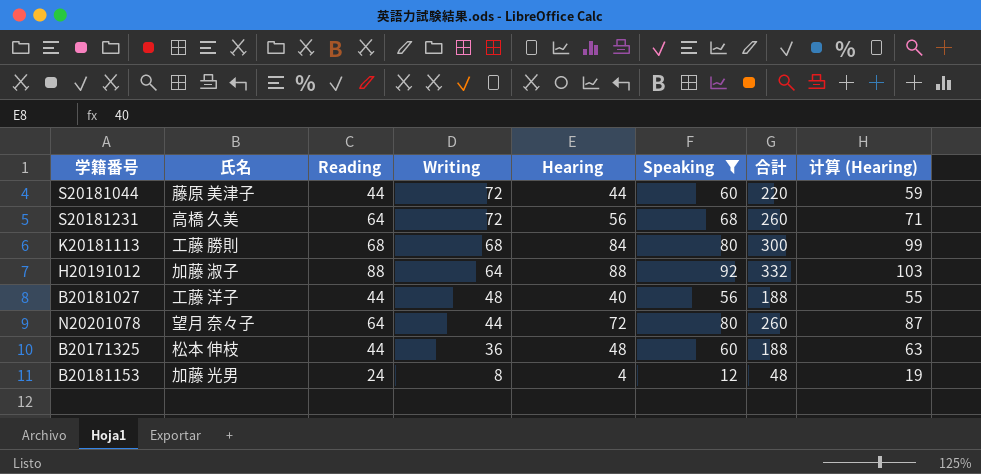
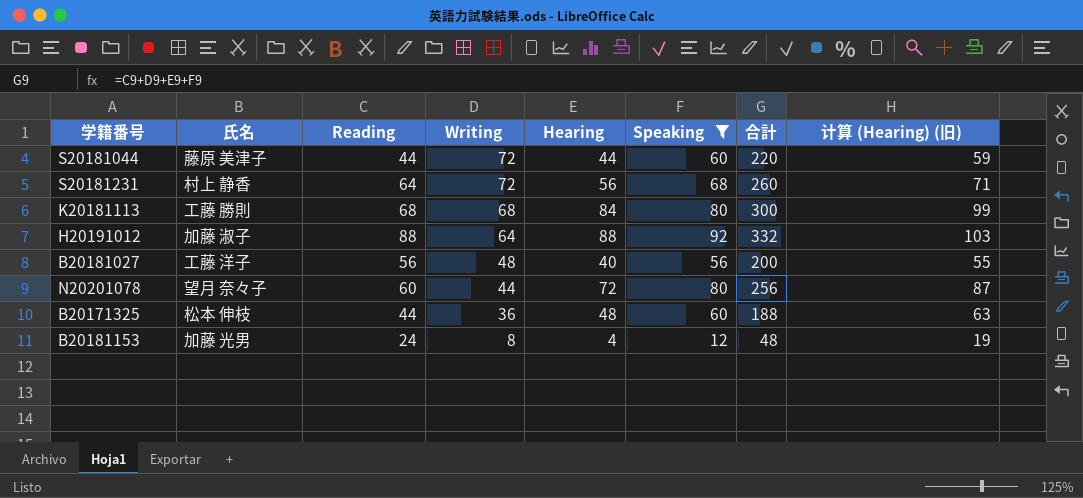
column name: 计算 (Hearing) -> 计算 (Hearing) (旧)
S20181231 | 氏名: 高橋 久美 -> 村上 静香
B20181027 | Reading: 44 -> 56
B20181027 | 合計: 188 -> 200
N20201078 | Reading: 64 -> 60
N20201078 | 合計: 260 -> 256

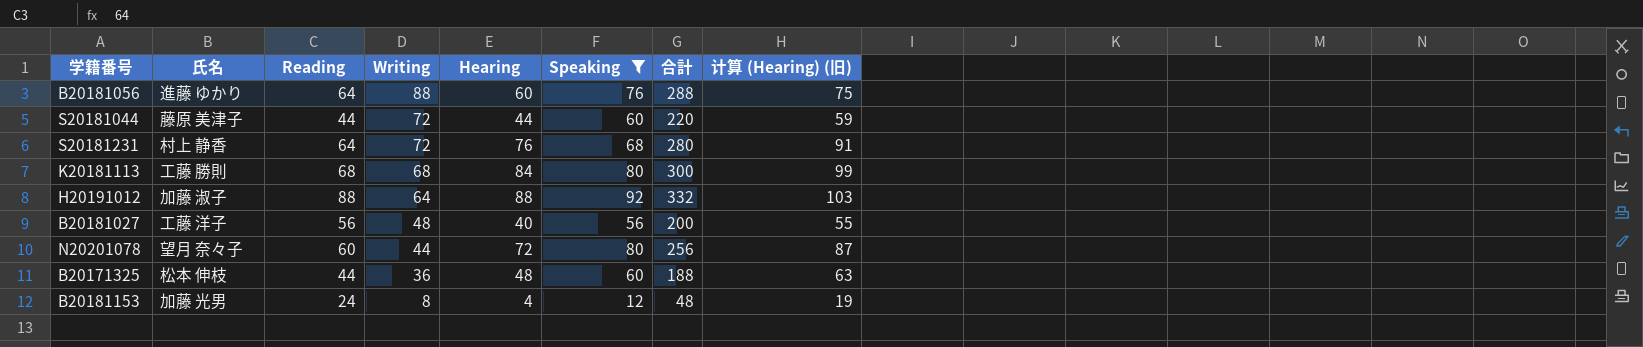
row B20181056: none -> 進藤 ゆかり | 64 | 88 | 60 | 76 | 288 | 75
S20181231 | Hearing: 56 -> 76
S20181231 | 合計: 260 -> 280
S20181231 | 计算 (Hearing) (旧): 71 -> 91

